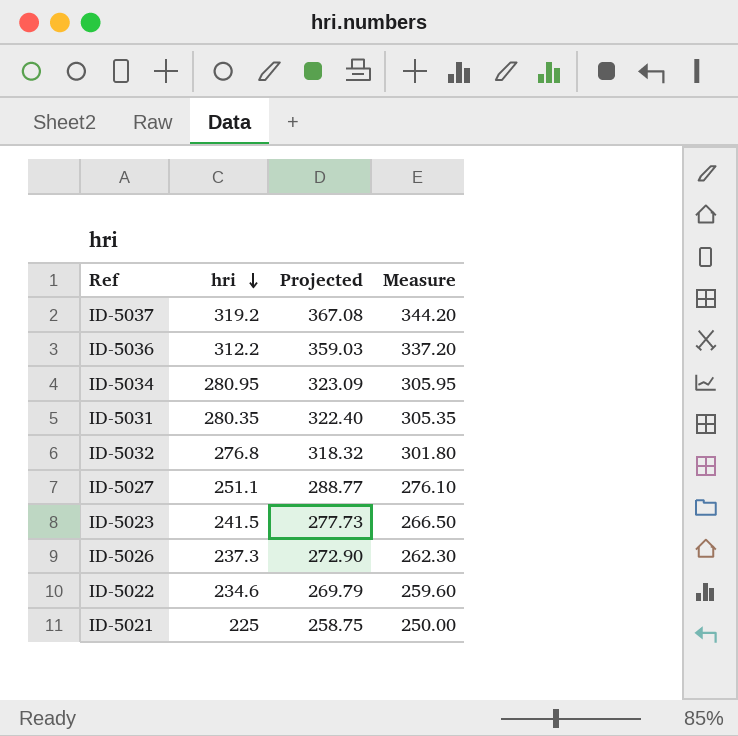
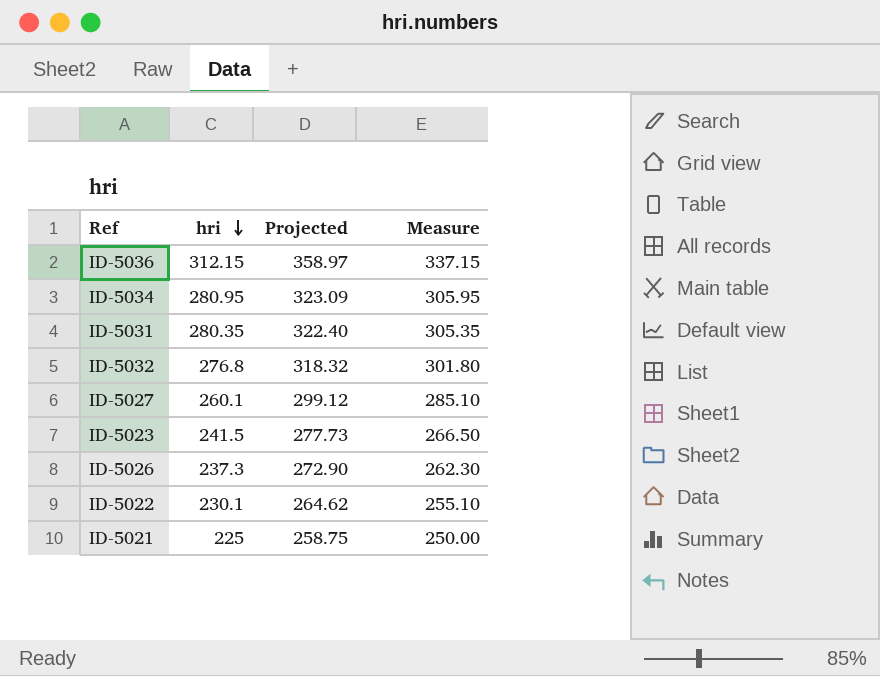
row ID-5037: 319.2 | 367.08 | 344.20 -> none
ID-5036 | hri: 312.2 -> 312.15
ID-5036 | Projected: 359.03 -> 358.97
ID-5036 | Measure: 337.20 -> 337.15
ID-5027 | hri: 251.1 -> 260.1
ID-5027 | Projected: 288.77 -> 299.12
ID-5027 | Measure: 276.10 -> 285.10
ID-5022 | hri: 234.6 -> 230.1
ID-5022 | Projected: 269.79 -> 264.62
ID-5022 | Measure: 259.60 -> 255.10

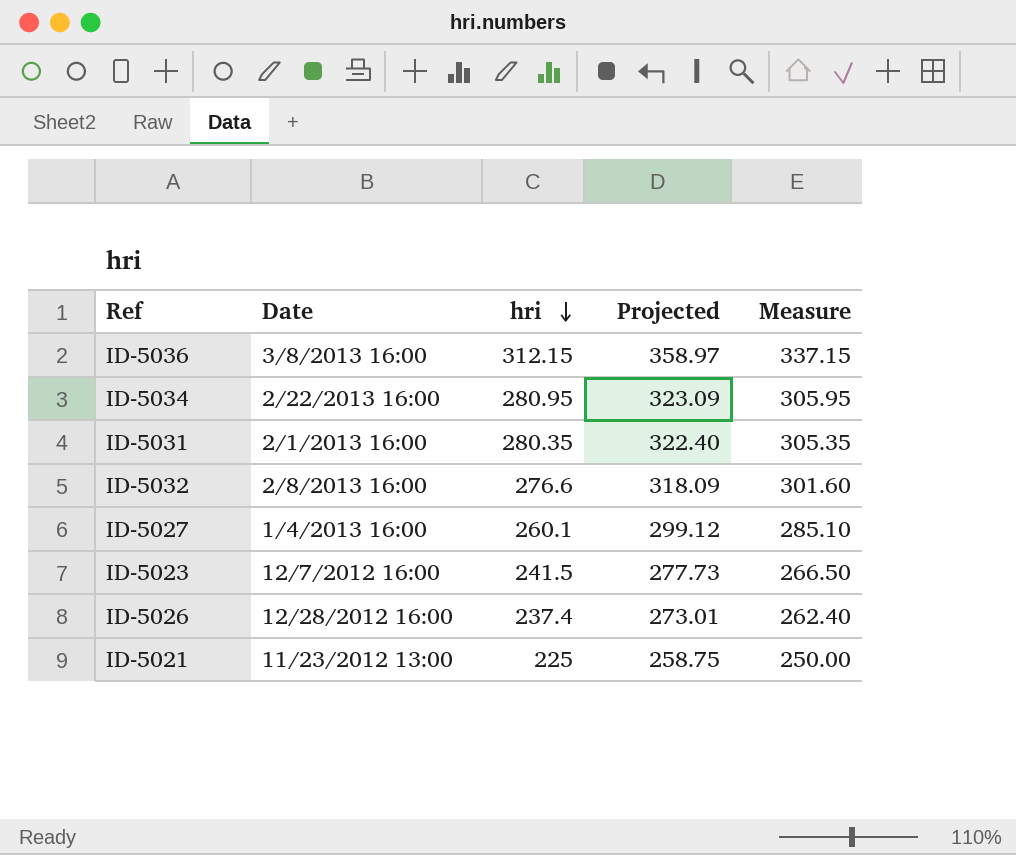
column Date | position: none -> 2
row ID-5022: 230.1 | 264.62 | 255.10 -> none
ID-5032 | hri: 276.8 -> 276.6
ID-5032 | Projected: 318.32 -> 318.09
ID-5032 | Measure: 301.80 -> 301.60
ID-5026 | hri: 237.3 -> 237.4
ID-5026 | Projected: 272.90 -> 273.01
ID-5026 | Measure: 262.30 -> 262.40

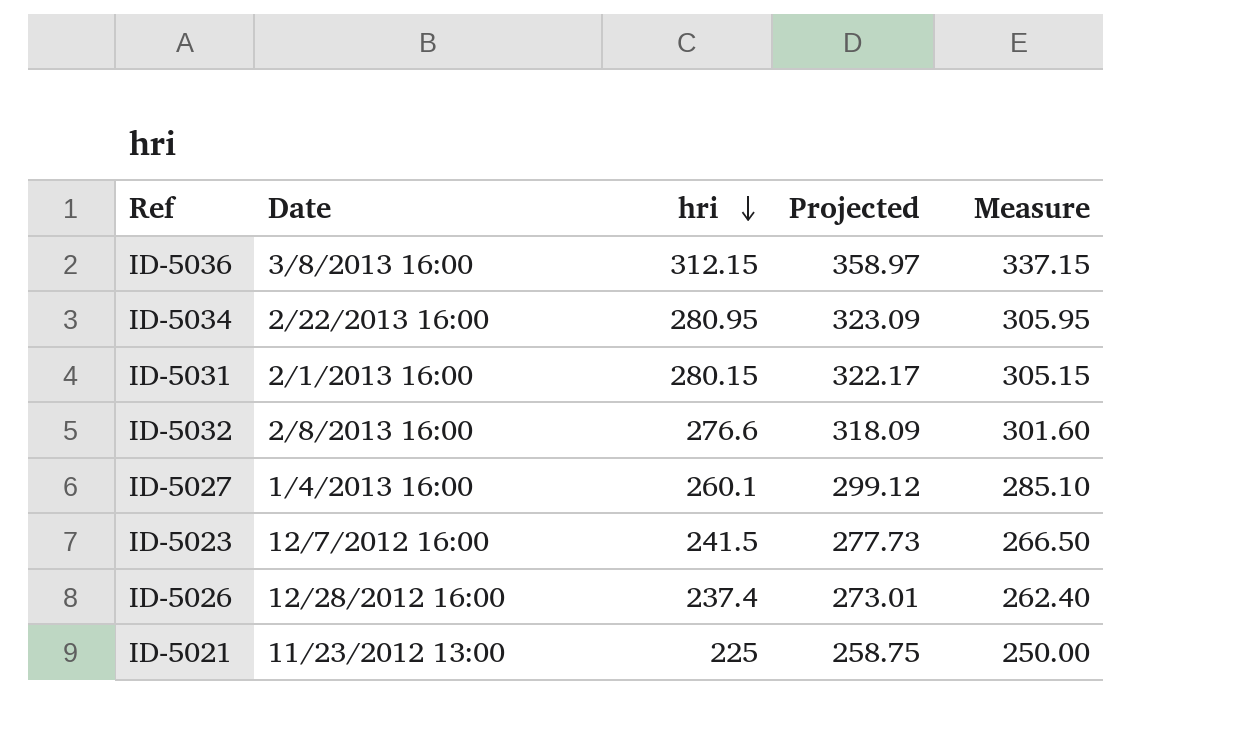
ID-5031 | hri: 280.35 -> 280.15
ID-5031 | Projected: 322.40 -> 322.17
ID-5031 | Measure: 305.35 -> 305.15

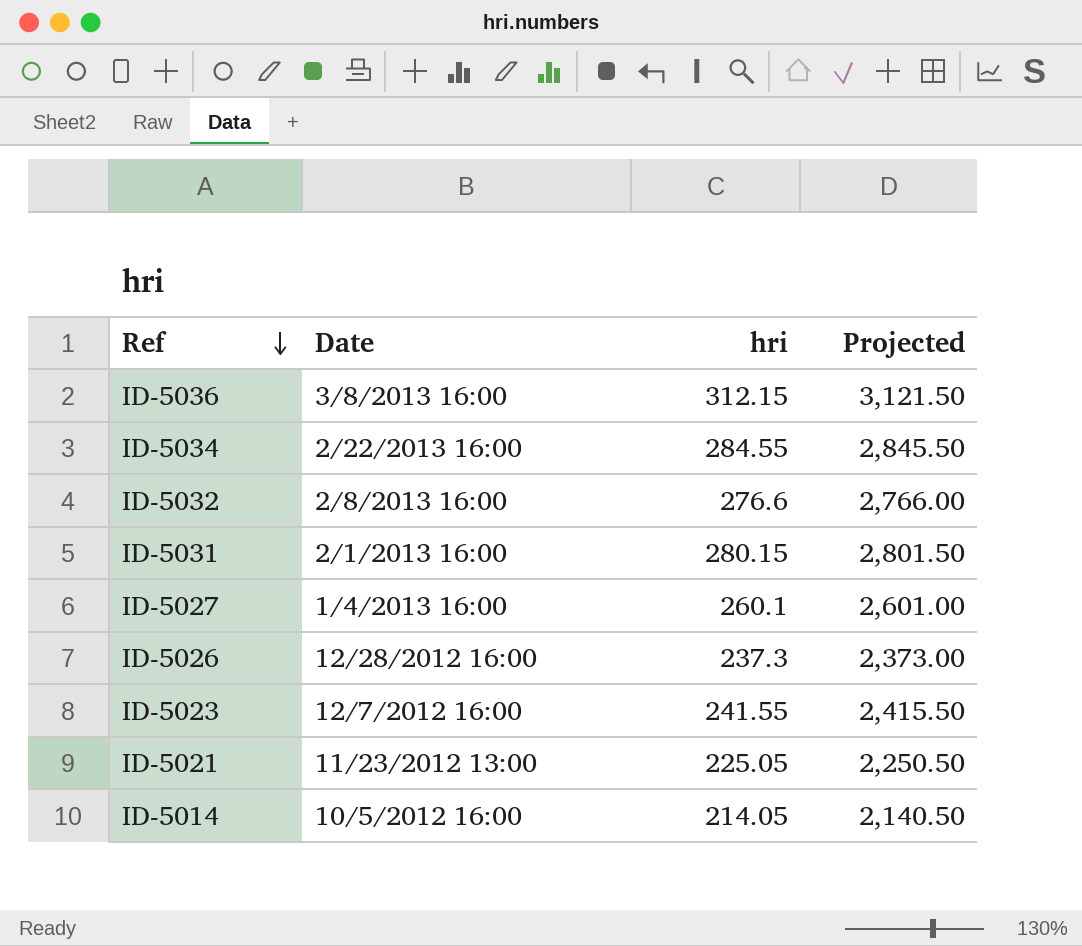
row order: hri descending -> Ref descending
column Measure | formula: [hri] + 25 -> none
column Projected | formula: [hri] * 1.15 -> [hri] * 10
ID-5034 | hri: 280.95 -> 284.55
ID-5026 | hri: 237.4 -> 237.3
ID-5023 | hri: 241.5 -> 241.55
ID-5021 | hri: 225 -> 225.05
row ID-5014: none -> 10/5/2012 16:00 | 214.05 | 2,140.50

